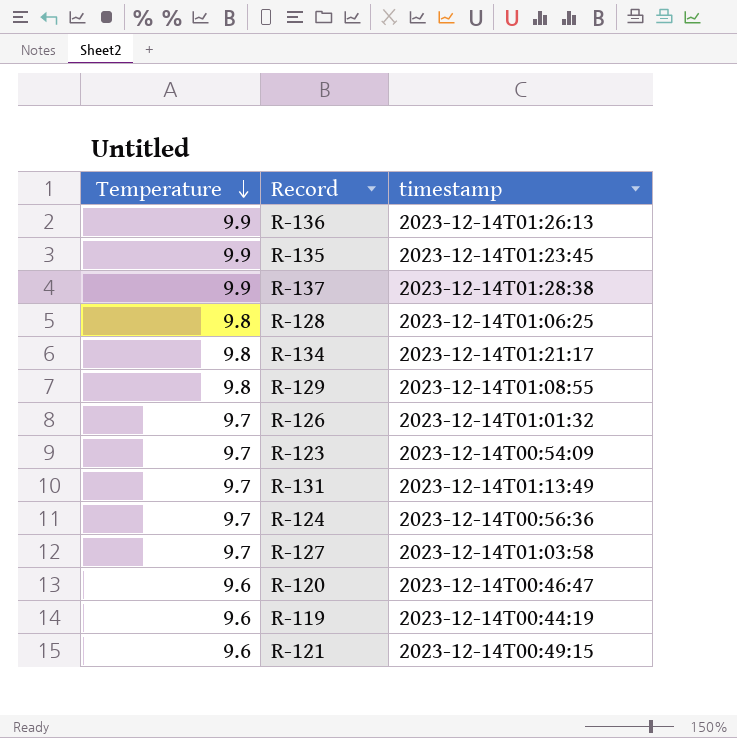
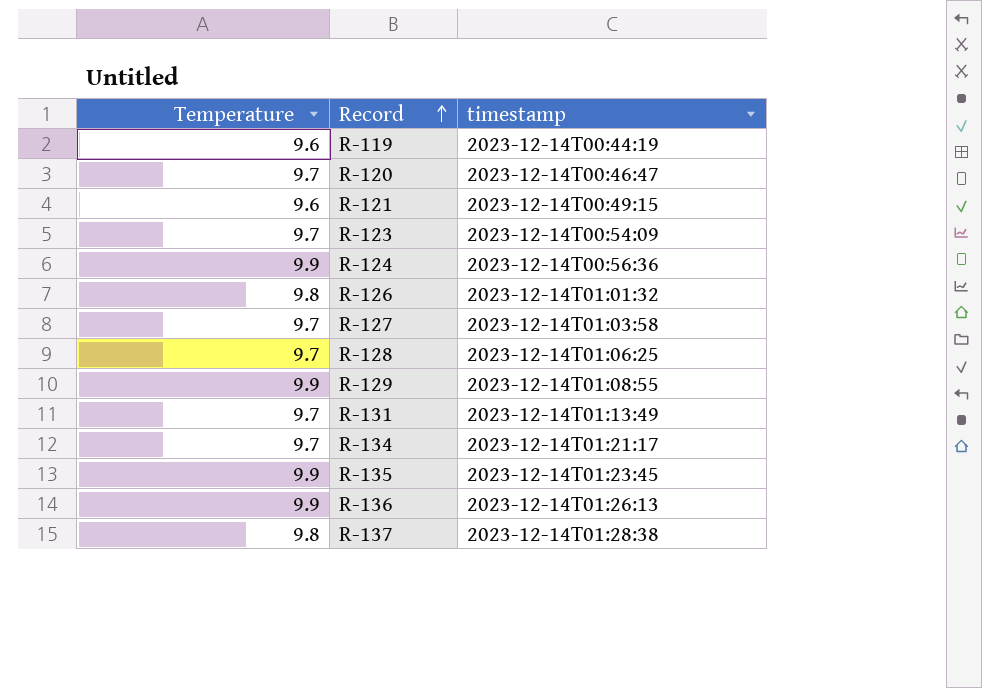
row order: Temperature descending -> Record ascending
R-120 | Temperature: 9.6 -> 9.7
R-124 | Temperature: 9.7 -> 9.9
R-126 | Temperature: 9.7 -> 9.8
R-128 | Temperature: 9.8 -> 9.7
R-129 | Temperature: 9.8 -> 9.9
R-134 | Temperature: 9.8 -> 9.7
R-137 | Temperature: 9.9 -> 9.8

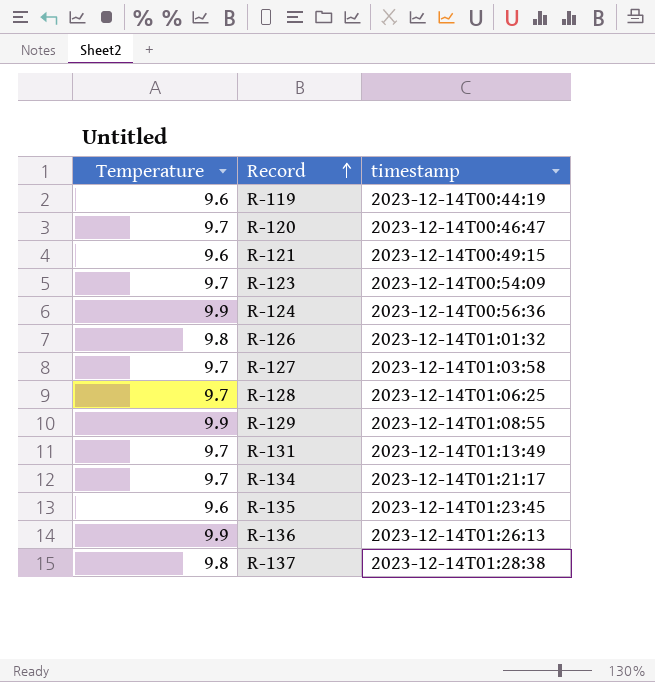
R-135 | Temperature: 9.9 -> 9.6

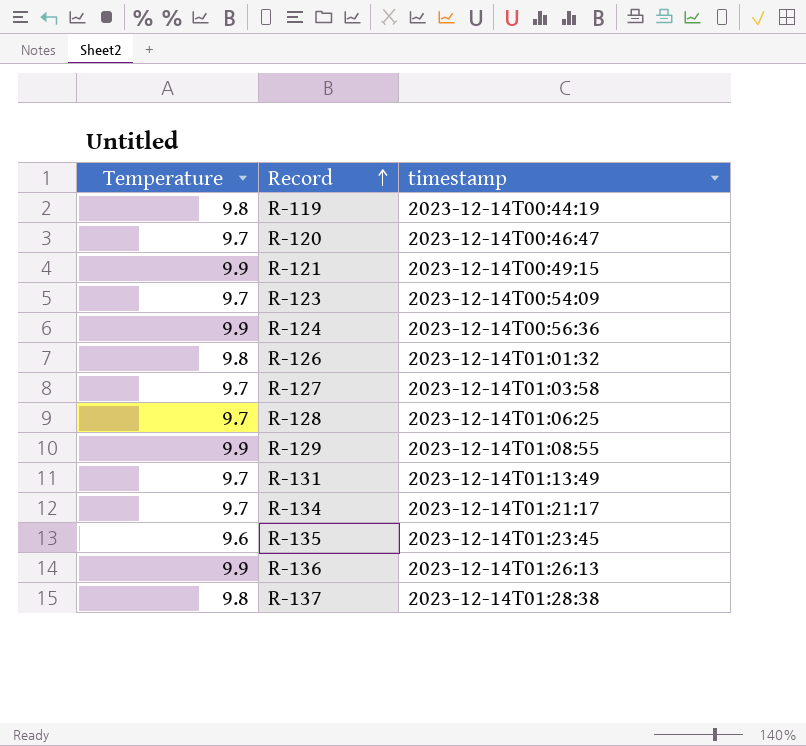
R-119 | Temperature: 9.6 -> 9.8
R-121 | Temperature: 9.6 -> 9.9

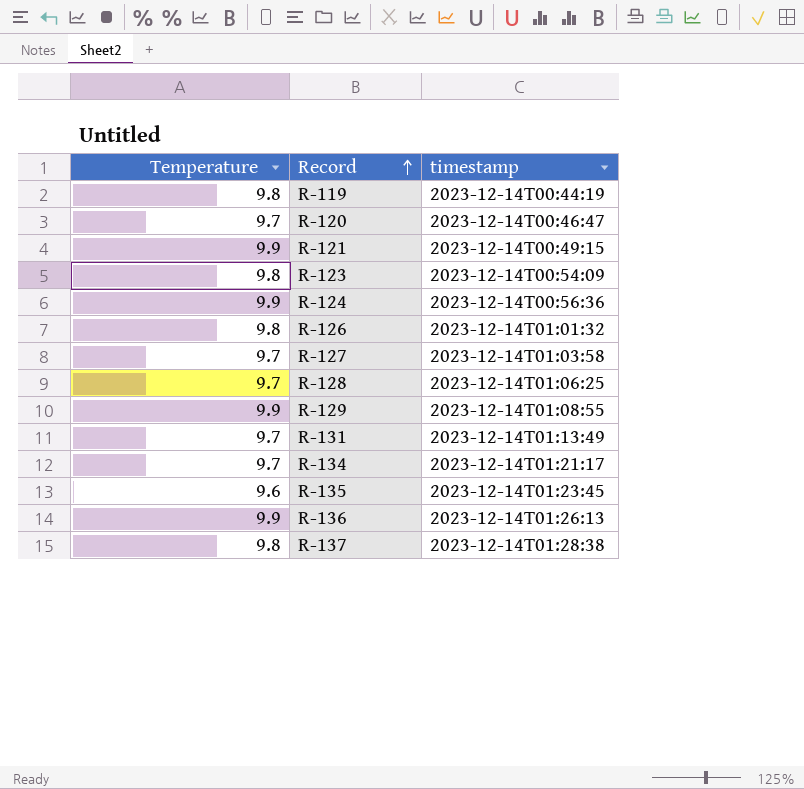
R-123 | Temperature: 9.7 -> 9.8

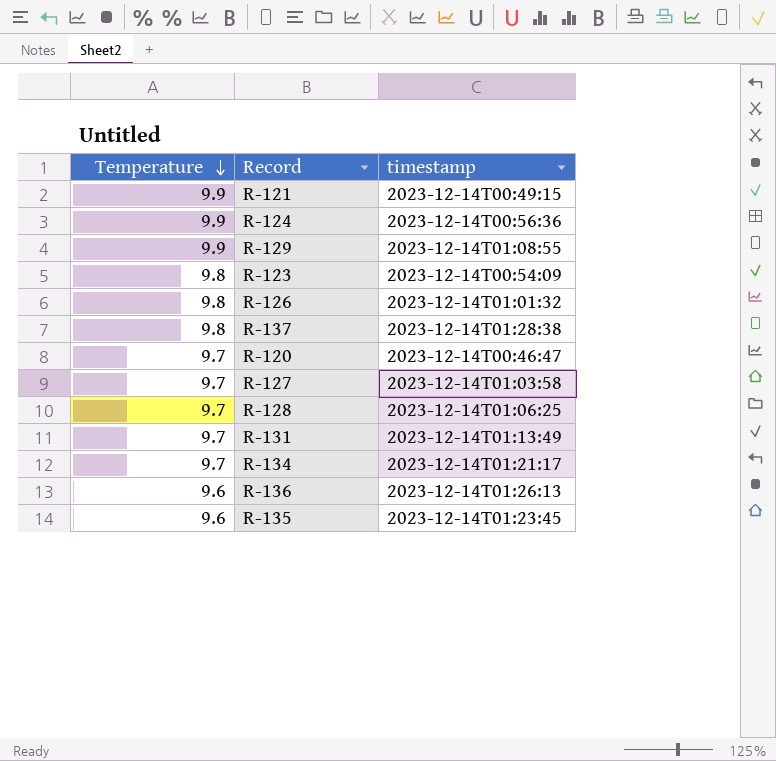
row order: Record ascending -> Temperature descending
row R-119: 9.8 | 2023-12-14T00:44:19 -> none
R-136 | Temperature: 9.9 -> 9.6

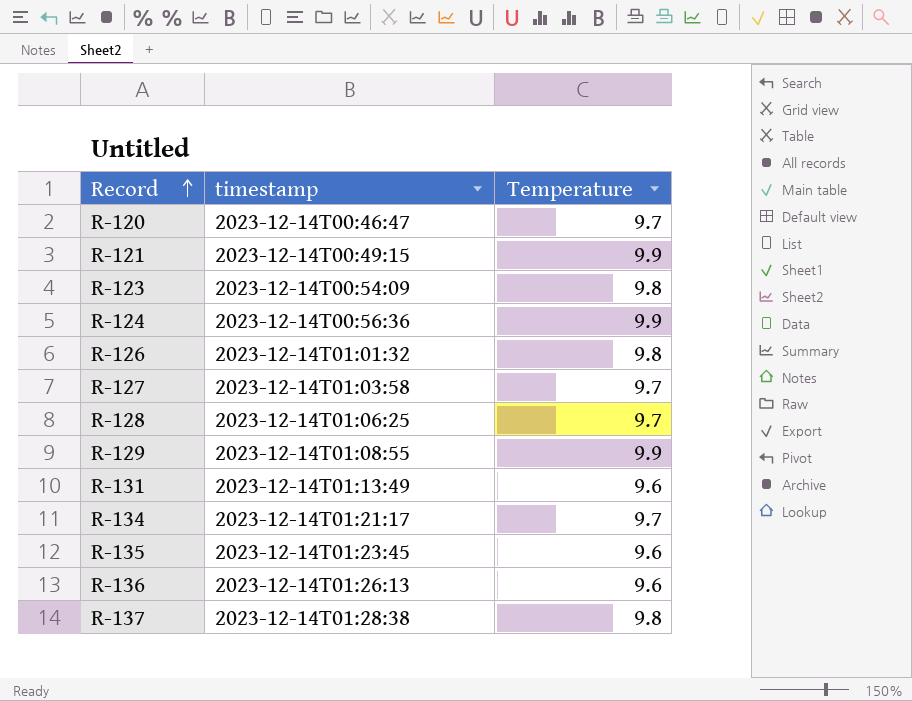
row order: Temperature descending -> Record ascending
column Temperature | position: 1 -> 3
R-131 | Temperature: 9.7 -> 9.6

